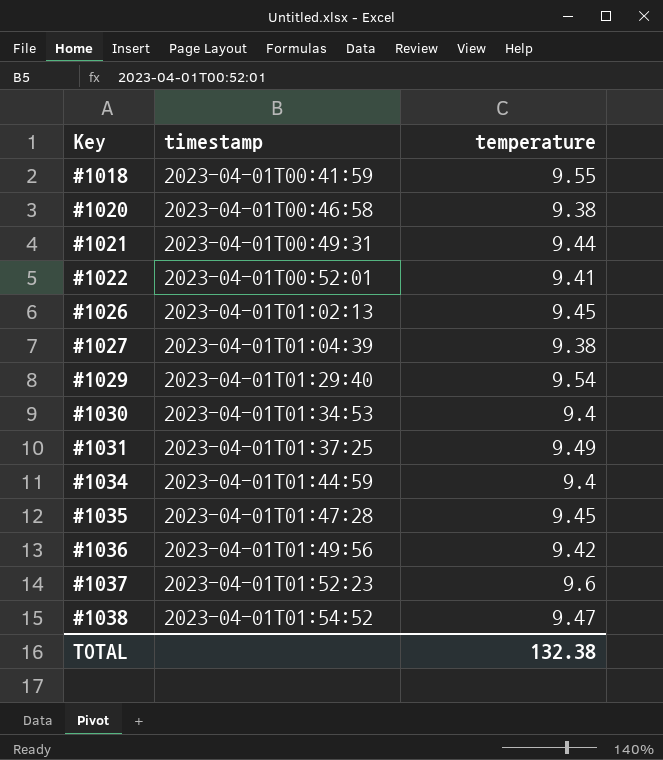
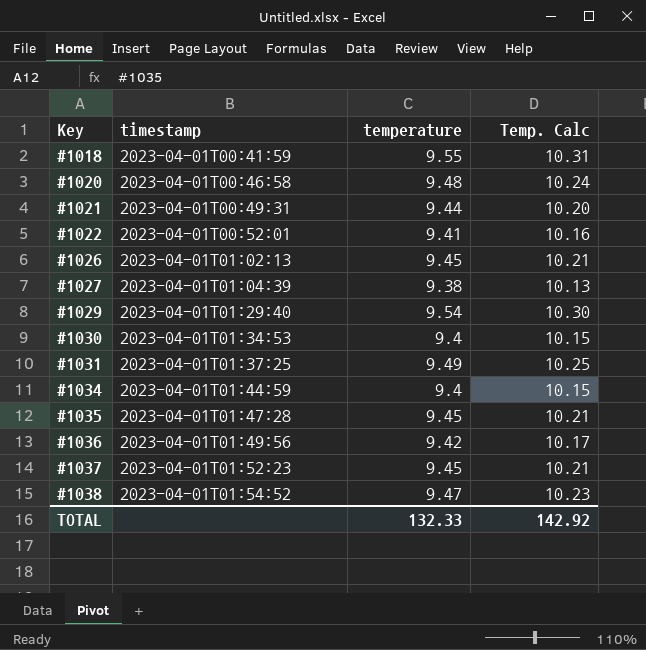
column Temp. Calc | formula: none -> [temperature] * 1.08
#1020 | temperature: 9.38 -> 9.48
#1037 | temperature: 9.6 -> 9.45
TOTAL | temperature: 132.38 -> 132.33

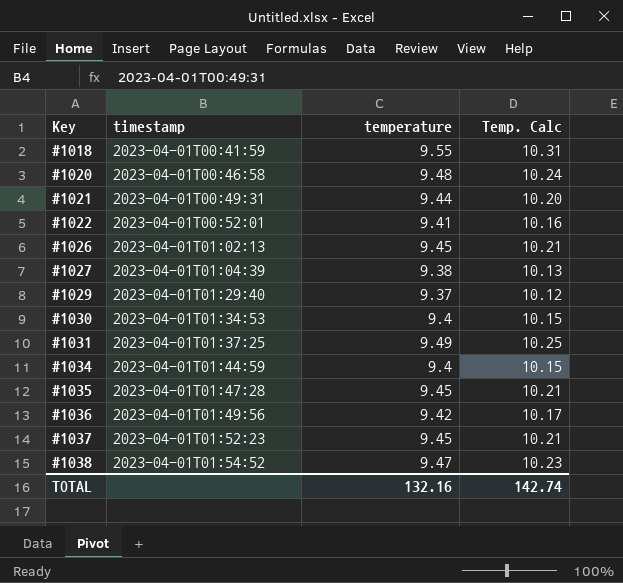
#1029 | temperature: 9.54 -> 9.37
#1029 | Temp. Calc: 10.30 -> 10.12
TOTAL | temperature: 132.33 -> 132.16
TOTAL | Temp. Calc: 142.92 -> 142.74

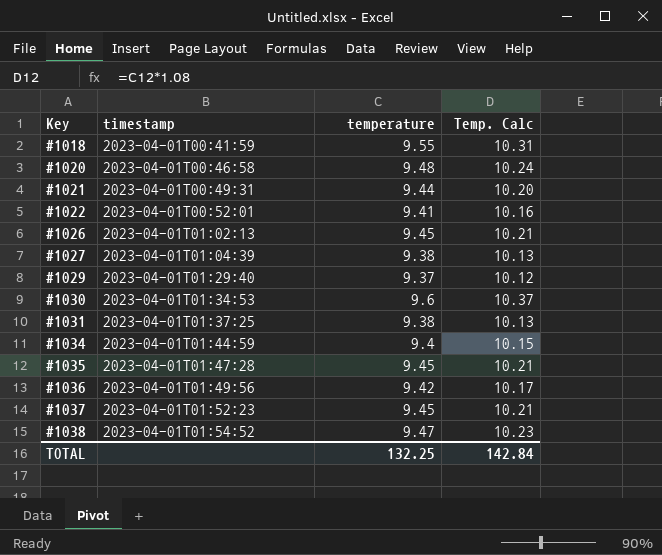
#1030 | temperature: 9.4 -> 9.6
#1030 | Temp. Calc: 10.15 -> 10.37
#1031 | temperature: 9.49 -> 9.38
#1031 | Temp. Calc: 10.25 -> 10.13
TOTAL | temperature: 132.16 -> 132.25
TOTAL | Temp. Calc: 142.74 -> 142.84

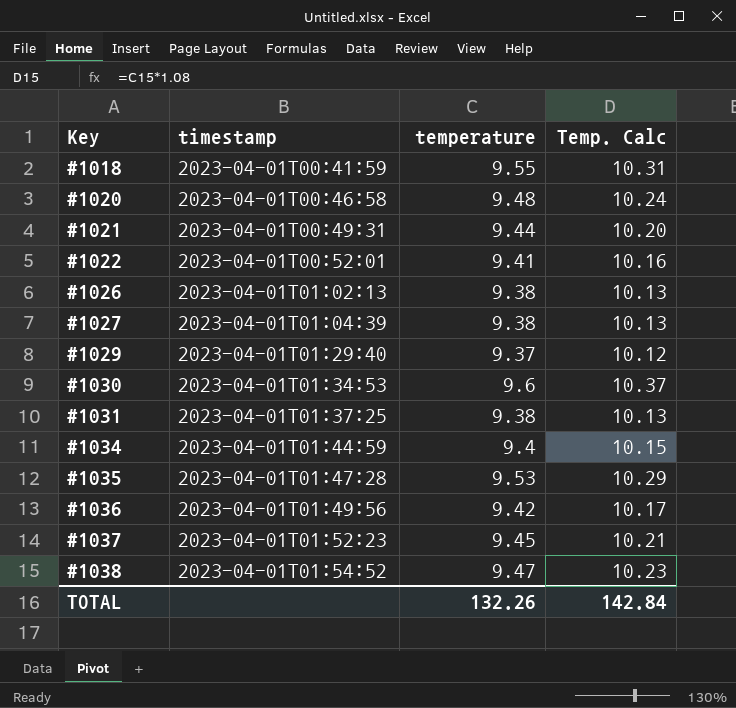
#1026 | temperature: 9.45 -> 9.38
#1026 | Temp. Calc: 10.21 -> 10.13
#1035 | temperature: 9.45 -> 9.53
#1035 | Temp. Calc: 10.21 -> 10.29
TOTAL | temperature: 132.25 -> 132.26

